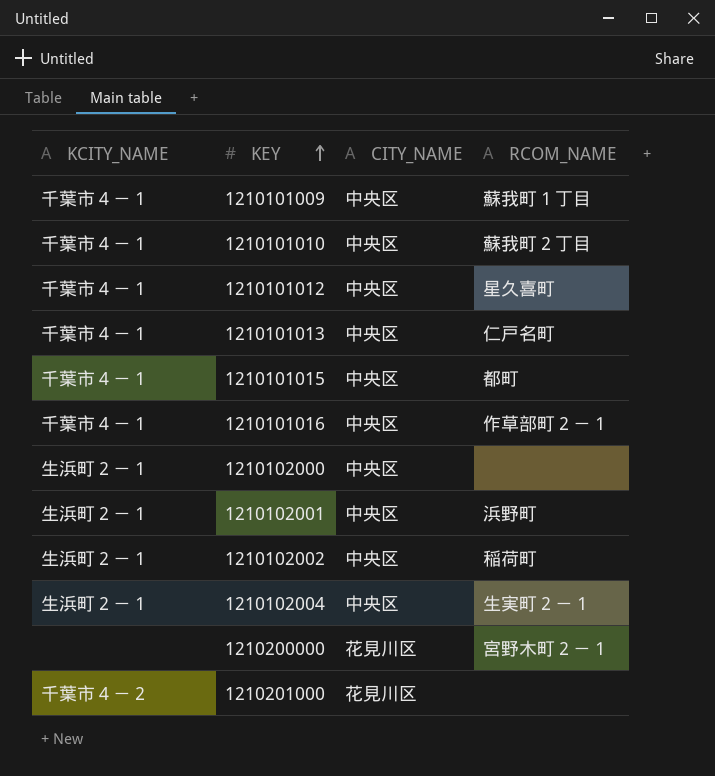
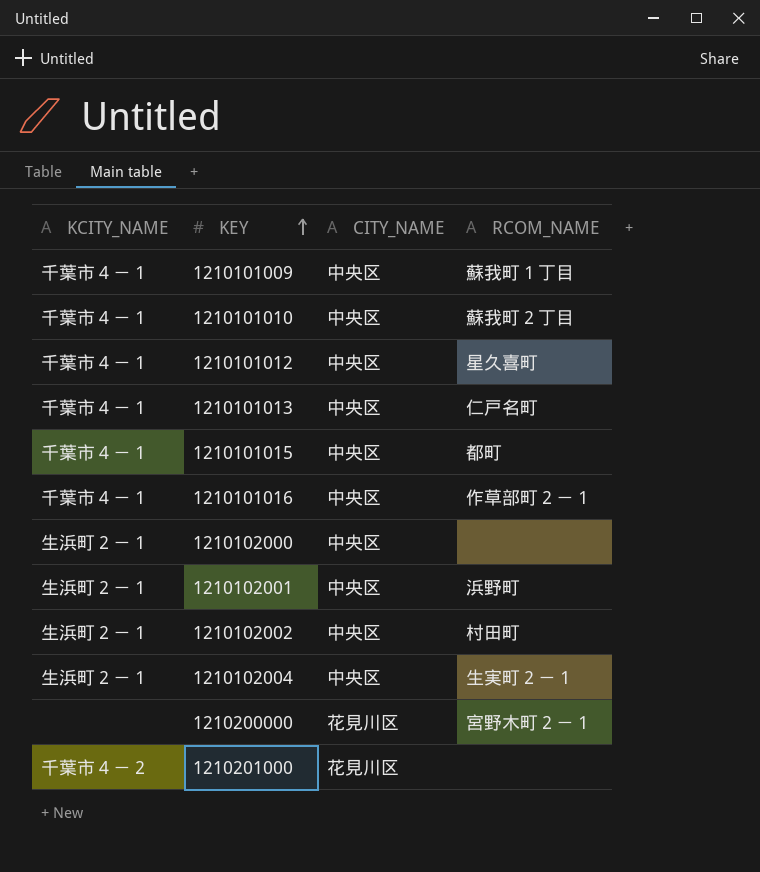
1210102002 | RCOM_NAME: 稲荷町 -> 村田町

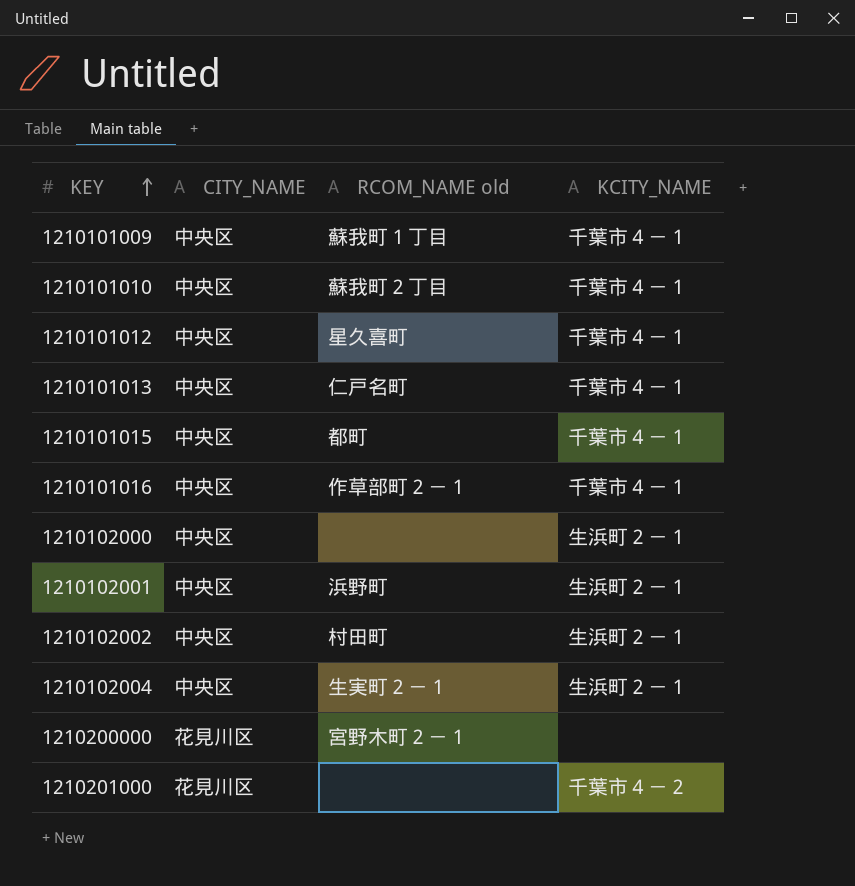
column name: RCOM_NAME -> RCOM_NAME old
column KCITY_NAME | position: 1 -> 4

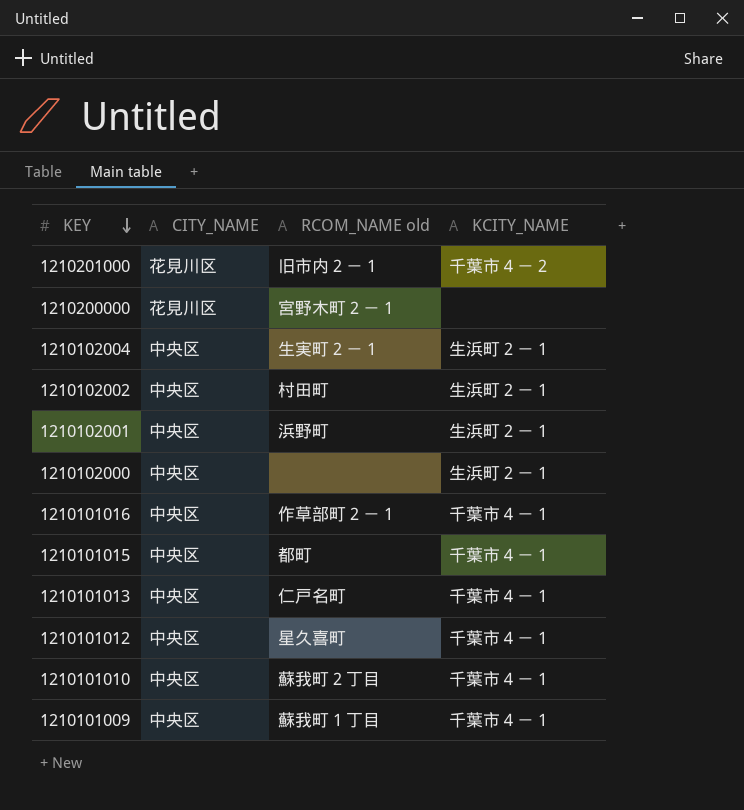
row order: KEY ascending -> KEY descending
1210201000 | RCOM_NAME old: none -> 旧市内２－１

